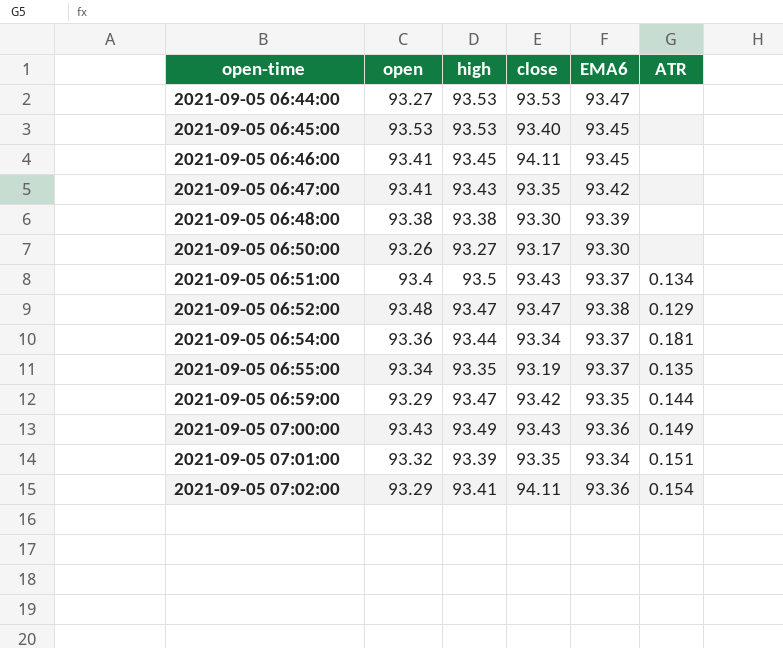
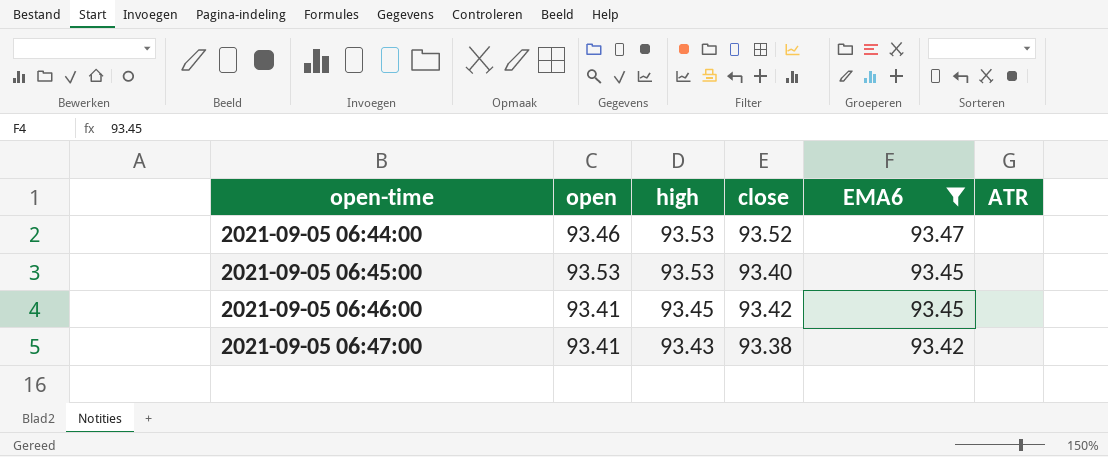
filter: none -> EMA6 >= 93.42
2021-09-05 06:44:00 | open: 93.27 -> 93.46
2021-09-05 06:44:00 | close: 93.53 -> 93.52
2021-09-05 06:46:00 | close: 94.11 -> 93.42
2021-09-05 06:47:00 | close: 93.35 -> 93.38

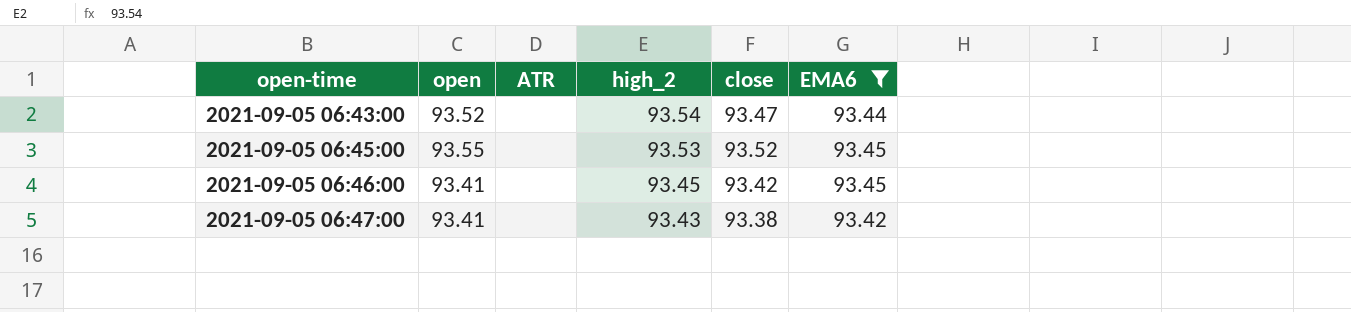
column ATR | position: 6 -> 3
column name: high -> high_2
row 2021-09-05 06:44:00: 93.46 | 93.53 | 93.52 | 93.47 | none -> none
row 2021-09-05 06:43:00: none -> 93.52 | none | 93.54 | 93.47 | 93.44
2021-09-05 06:45:00 | open: 93.53 -> 93.55
2021-09-05 06:45:00 | close: 93.40 -> 93.52

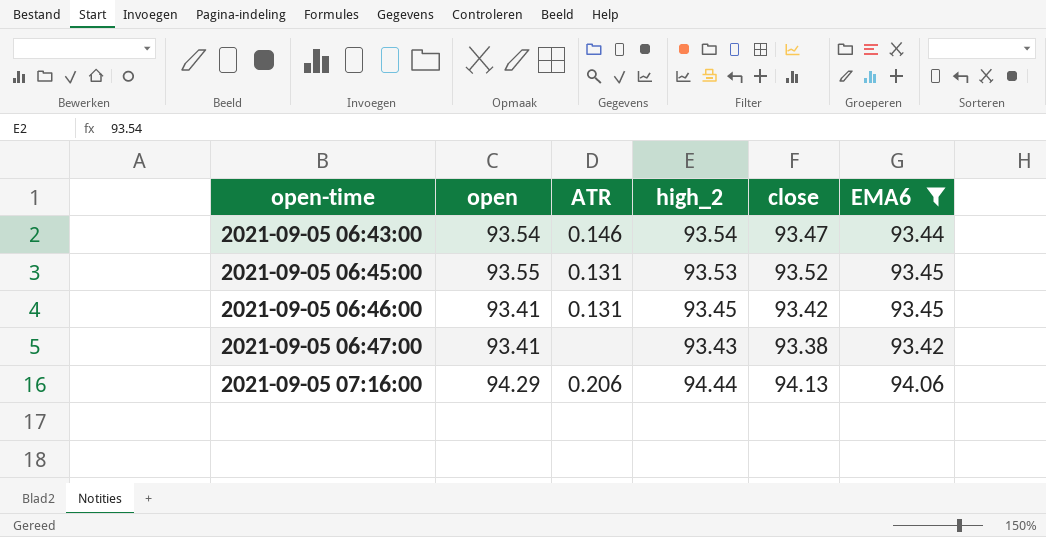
2021-09-05 06:43:00 | open: 93.52 -> 93.54
2021-09-05 06:43:00 | ATR: none -> 0.146
2021-09-05 06:45:00 | ATR: none -> 0.131
2021-09-05 06:46:00 | ATR: none -> 0.131
row 2021-09-05 07:16:00: none -> 94.29 | 0.206 | 94.44 | 94.13 | 94.06

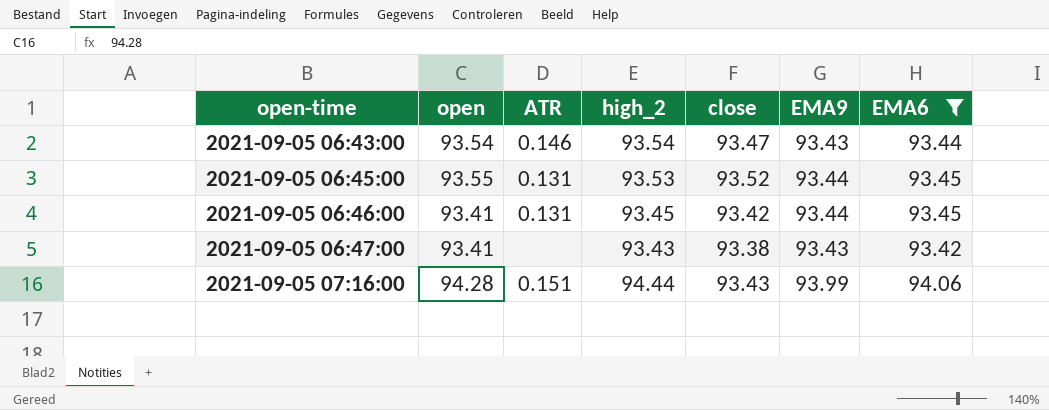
column EMA9 | position: none -> 6
2021-09-05 07:16:00 | open: 94.29 -> 94.28
2021-09-05 07:16:00 | ATR: 0.206 -> 0.151
2021-09-05 07:16:00 | close: 94.13 -> 93.43

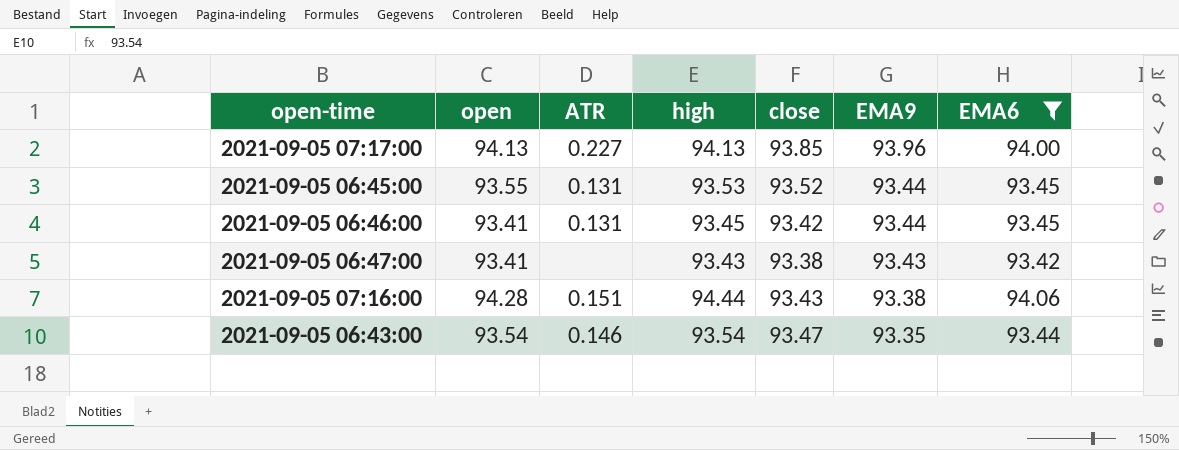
row order: open-time ascending -> EMA9 descending
column name: high_2 -> high
row 2021-09-05 07:17:00: none -> 94.13 | 0.227 | 94.13 | 93.85 | 93.96 | 94.00
2021-09-05 07:16:00 | EMA9: 93.99 -> 93.38
2021-09-05 06:43:00 | EMA9: 93.43 -> 93.35

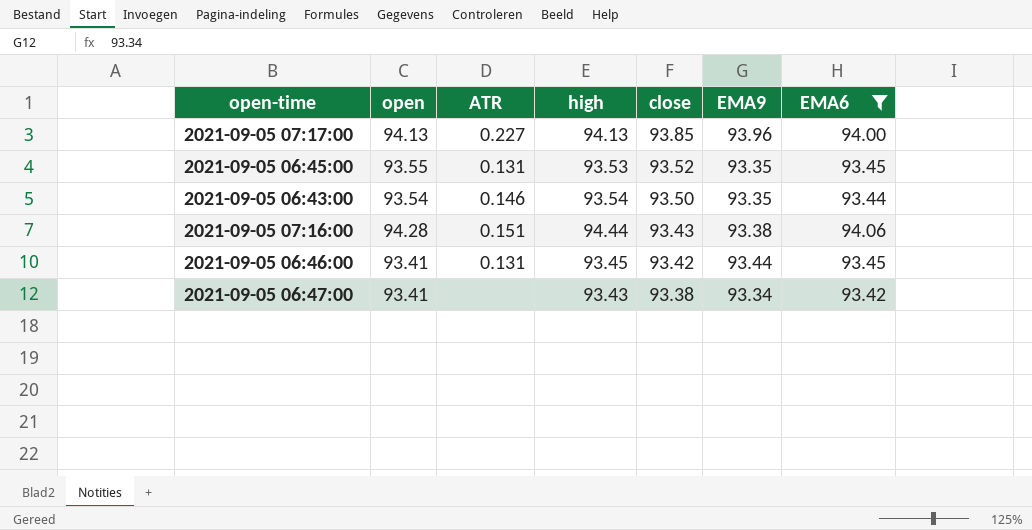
row order: EMA9 descending -> close descending
2021-09-05 06:45:00 | EMA9: 93.44 -> 93.35
2021-09-05 06:43:00 | close: 93.47 -> 93.50
2021-09-05 06:47:00 | EMA9: 93.43 -> 93.34

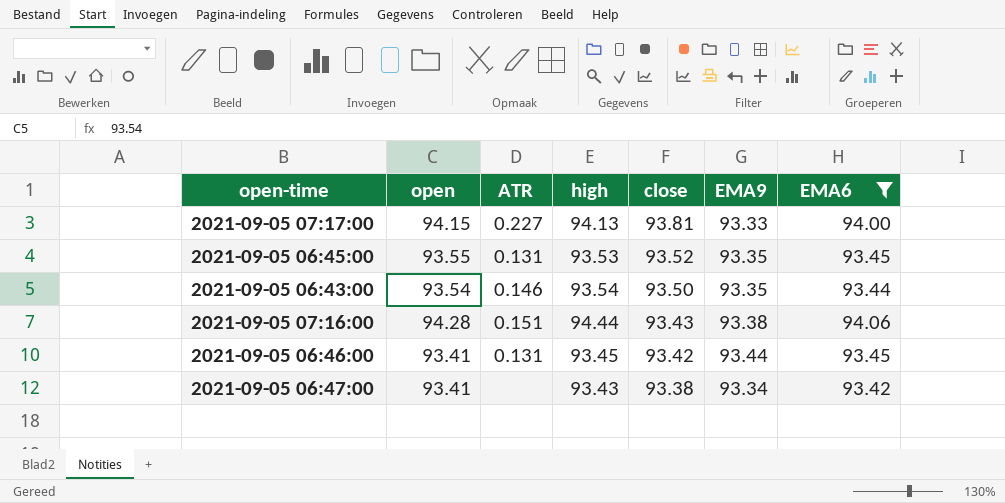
2021-09-05 07:17:00 | open: 94.13 -> 94.15
2021-09-05 07:17:00 | close: 93.85 -> 93.81
2021-09-05 07:17:00 | EMA9: 93.96 -> 93.33

